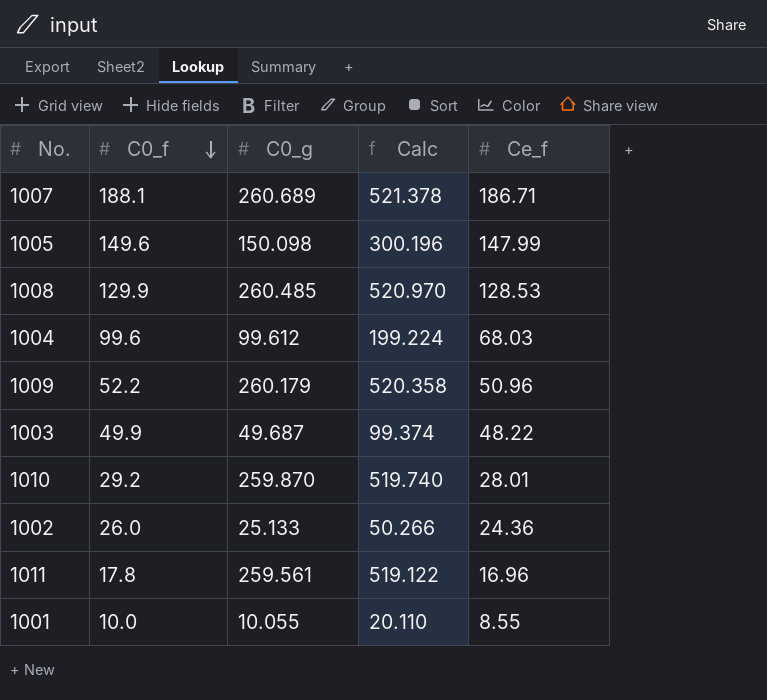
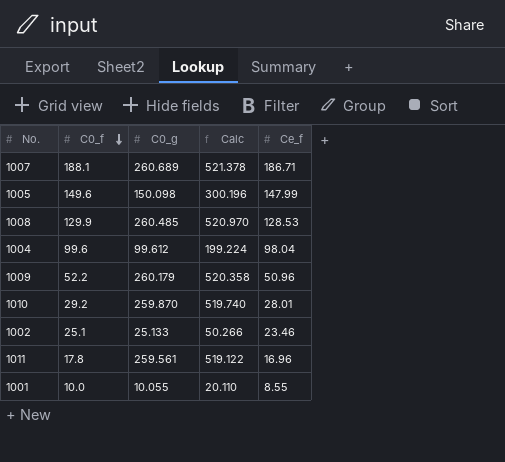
row 1003: 49.9 | 49.687 | 99.374 | 48.22 -> none
1004 | Ce_f: 68.03 -> 98.04
1002 | C0_f: 26.0 -> 25.1
1002 | Ce_f: 24.36 -> 23.46

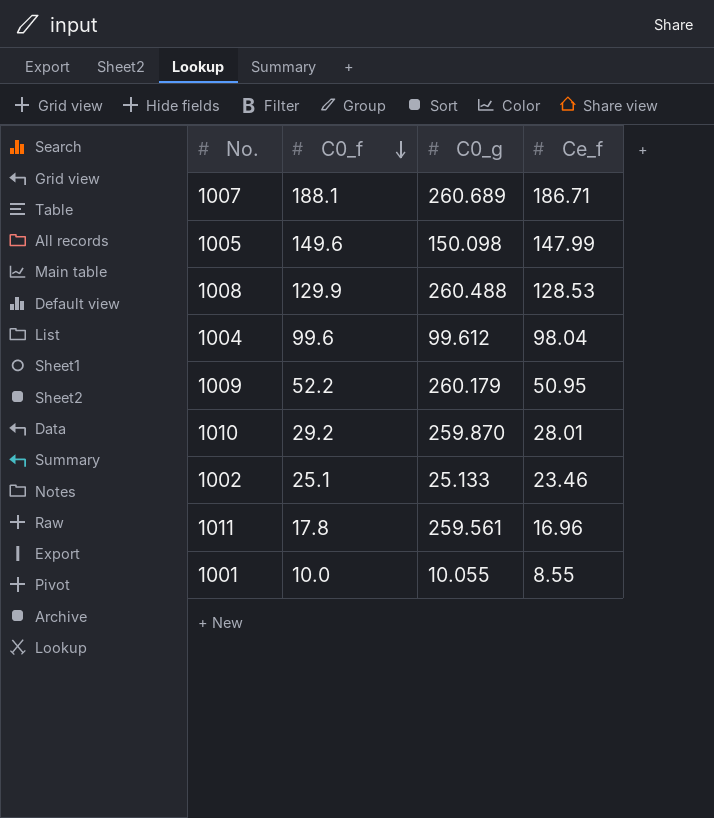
column Calc | formula: [C0_g] * 2 -> none
1008 | C0_g: 260.485 -> 260.488
1009 | Ce_f: 50.96 -> 50.95

